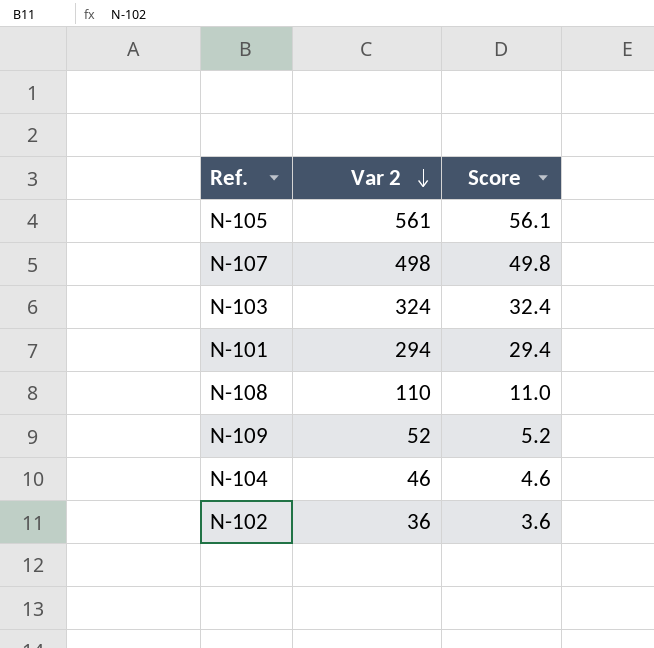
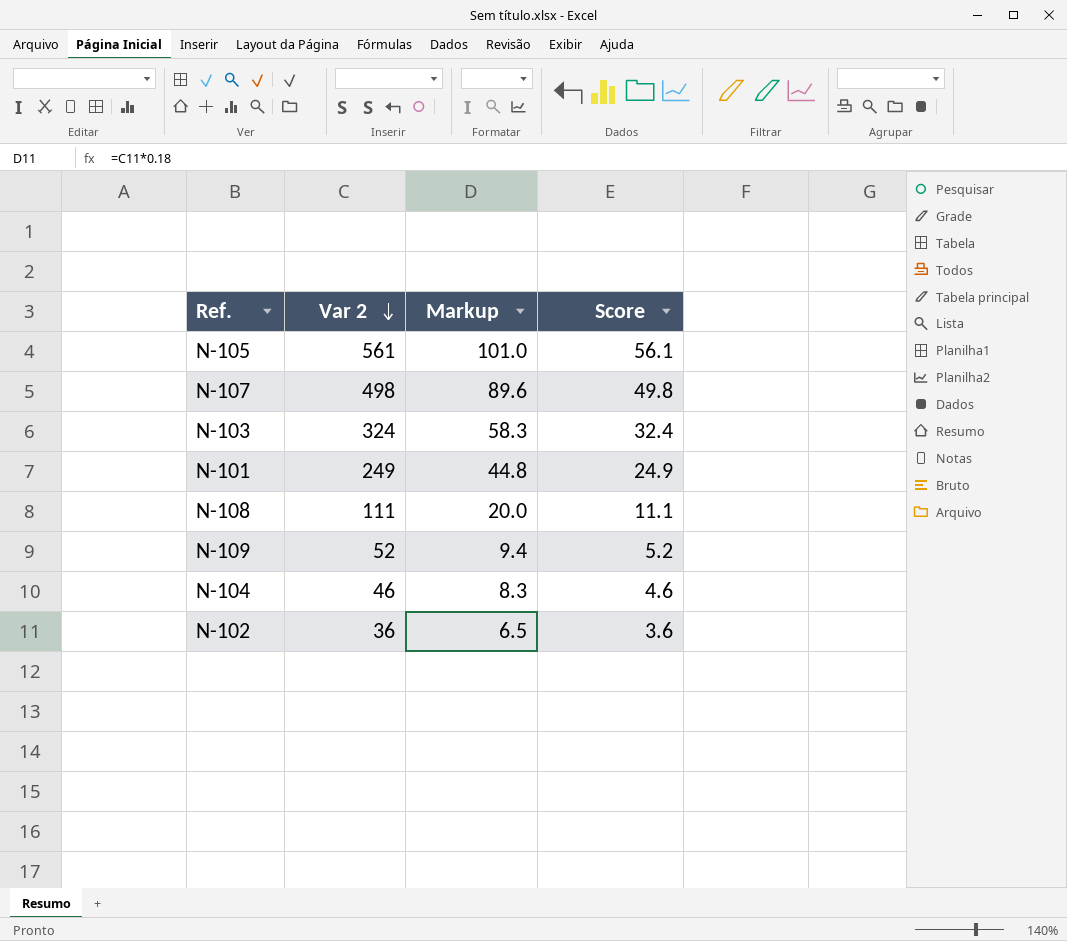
column Markup | formula: none -> [Var 2] * 0.18
N-101 | Var 2: 294 -> 249
N-101 | Score: 29.4 -> 24.9
N-108 | Var 2: 110 -> 111
N-108 | Score: 11.0 -> 11.1

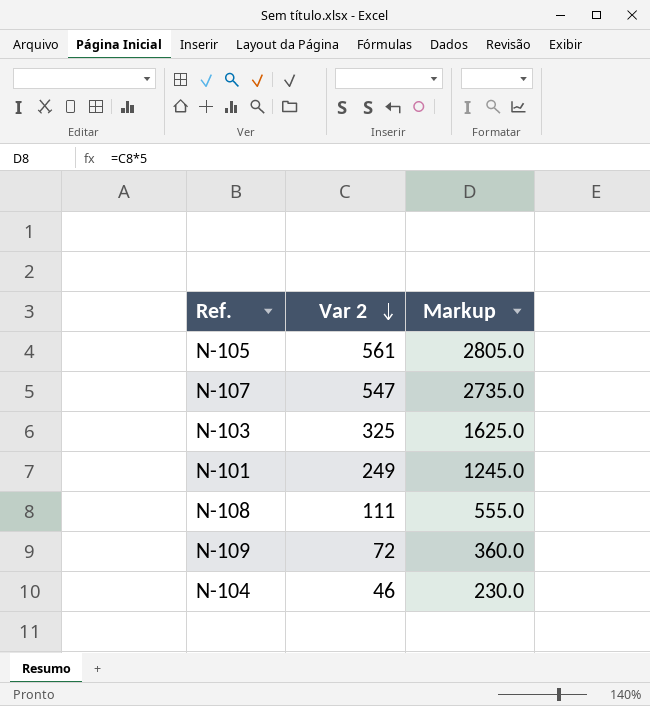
column Score | formula: [Var 2] * 0.1 -> none
column Markup | formula: [Var 2] * 0.18 -> [Var 2] * 5
row N-102: 36 | 6.5 | 3.6 -> none
N-107 | Var 2: 498 -> 547
N-103 | Var 2: 324 -> 325
N-109 | Var 2: 52 -> 72

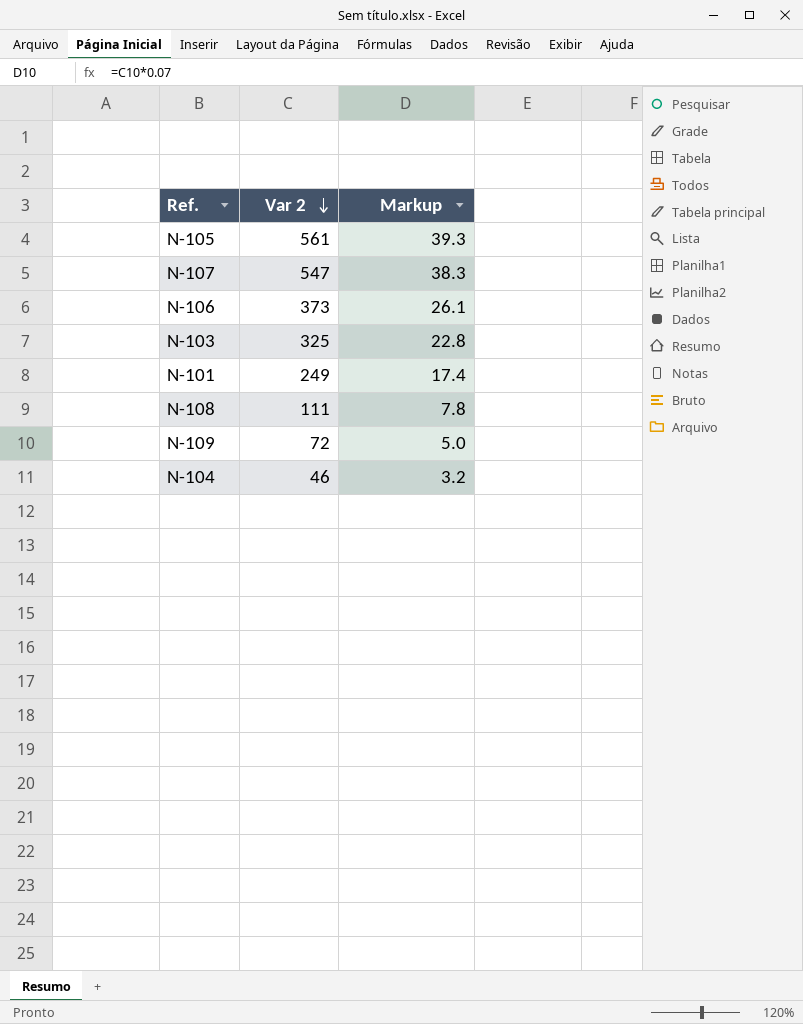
column Markup | formula: [Var 2] * 5 -> [Var 2] * 0.07
row N-106: none -> 373 | 26.1

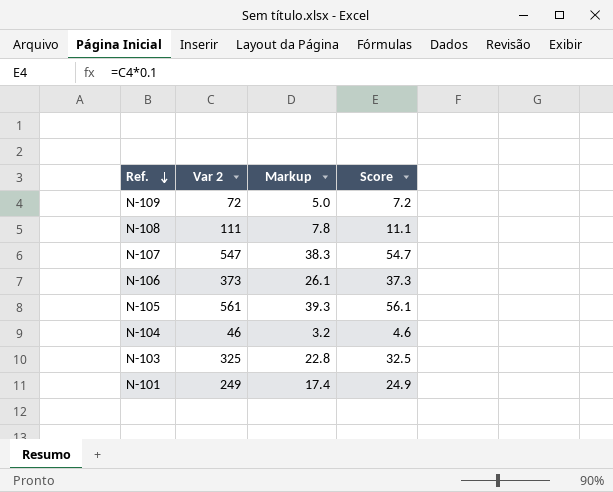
row order: Var 2 descending -> Ref. descending
column Score | formula: none -> [Var 2] * 0.1

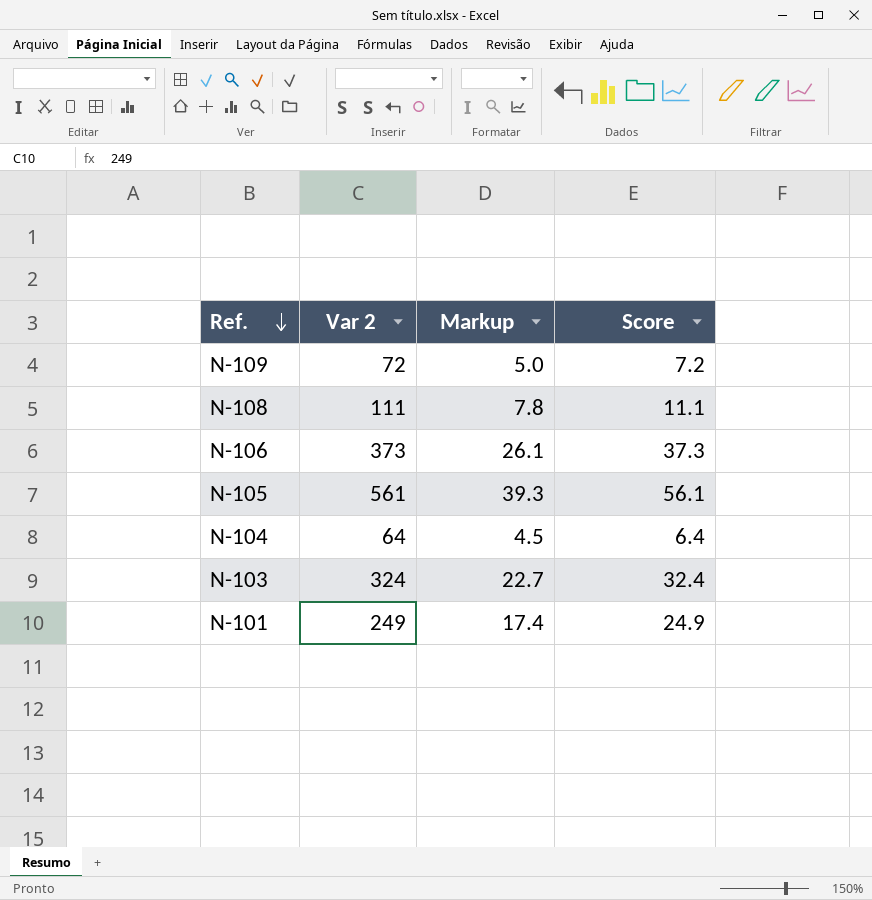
row N-107: 547 | 38.3 | 54.7 -> none
N-104 | Var 2: 46 -> 64
N-104 | Markup: 3.2 -> 4.5
N-104 | Score: 4.6 -> 6.4
N-103 | Var 2: 325 -> 324
N-103 | Markup: 22.8 -> 22.7
N-103 | Score: 32.5 -> 32.4

